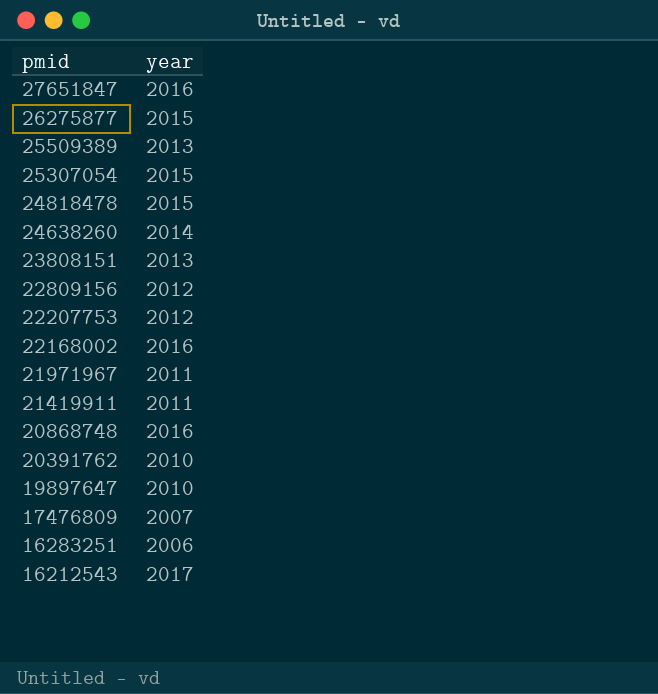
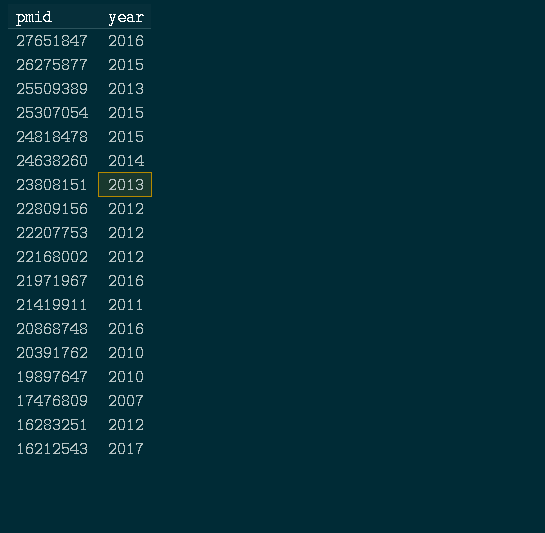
22168002 | year: 2016 -> 2012
21971967 | year: 2011 -> 2016
16283251 | year: 2006 -> 2012

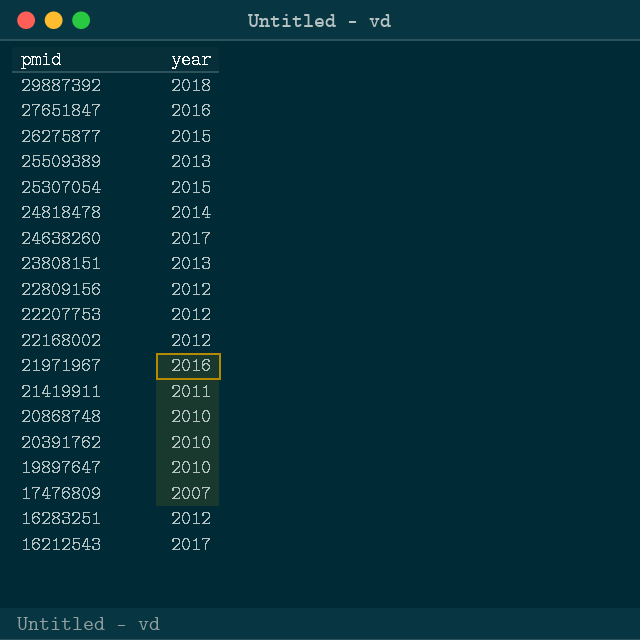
row 29887392: none -> 2018
24818478 | year: 2015 -> 2014
24638260 | year: 2014 -> 2017
20868748 | year: 2016 -> 2010

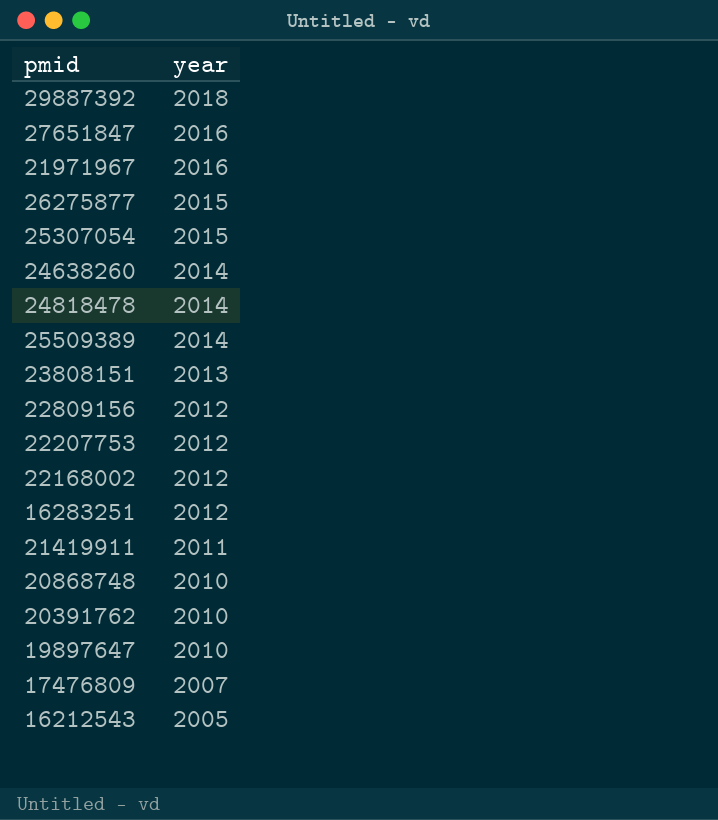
row order: pmid descending -> year descending
24638260 | year: 2017 -> 2014
25509389 | year: 2013 -> 2014
16212543 | year: 2017 -> 2005

